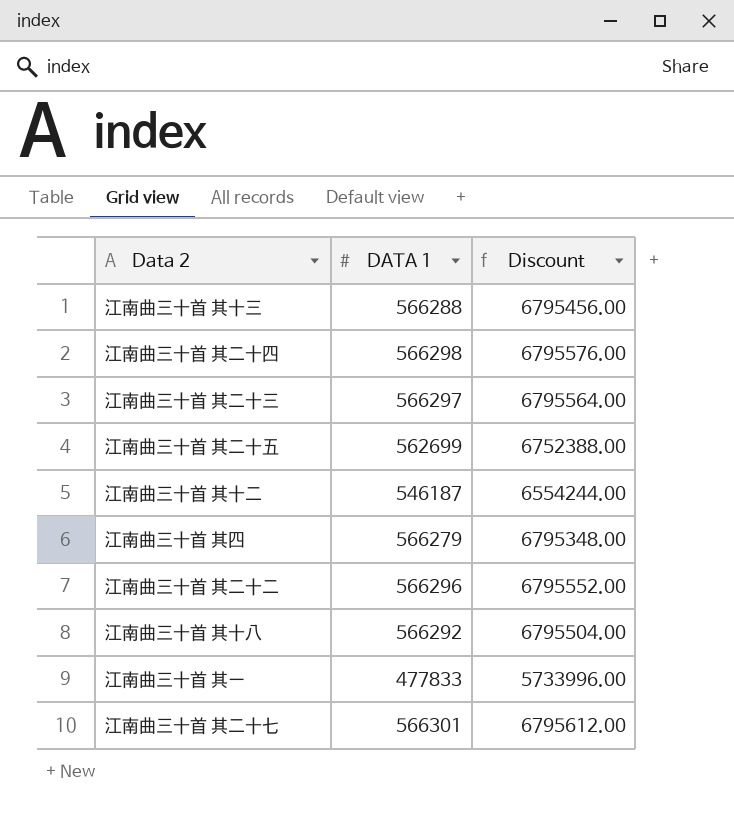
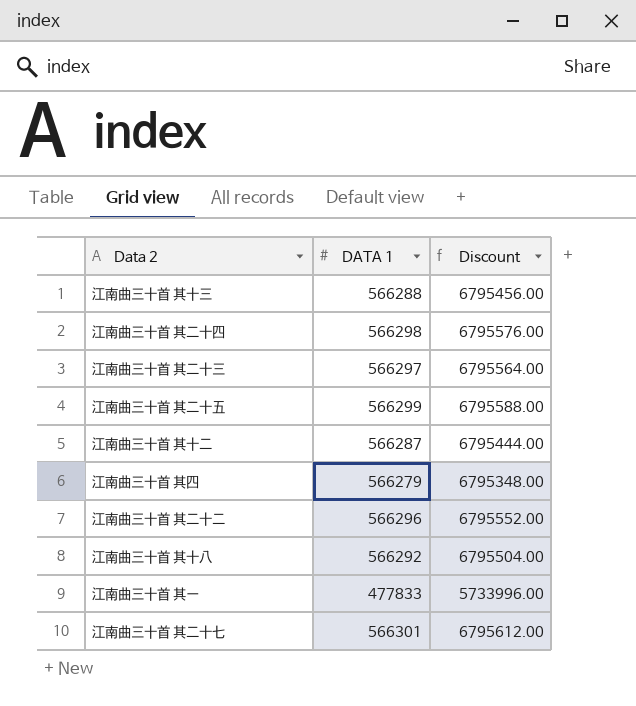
江南曲三十首 其二十五 | DATA 1: 562699 -> 566299
江南曲三十首 其二十五 | Discount: 6752388.00 -> 6795588.00
江南曲三十首 其十二 | DATA 1: 546187 -> 566287
江南曲三十首 其十二 | Discount: 6554244.00 -> 6795444.00

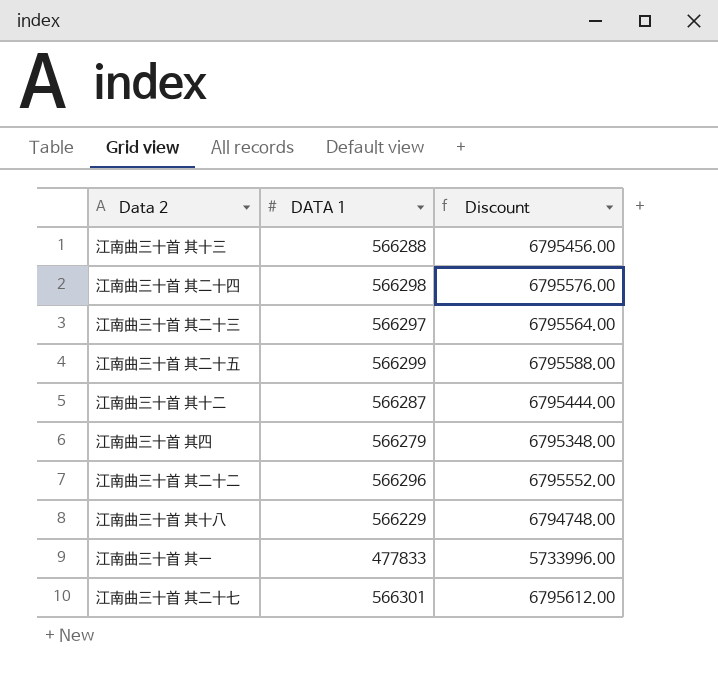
江南曲三十首 其十八 | DATA 1: 566292 -> 566229
江南曲三十首 其十八 | Discount: 6795504.00 -> 6794748.00

